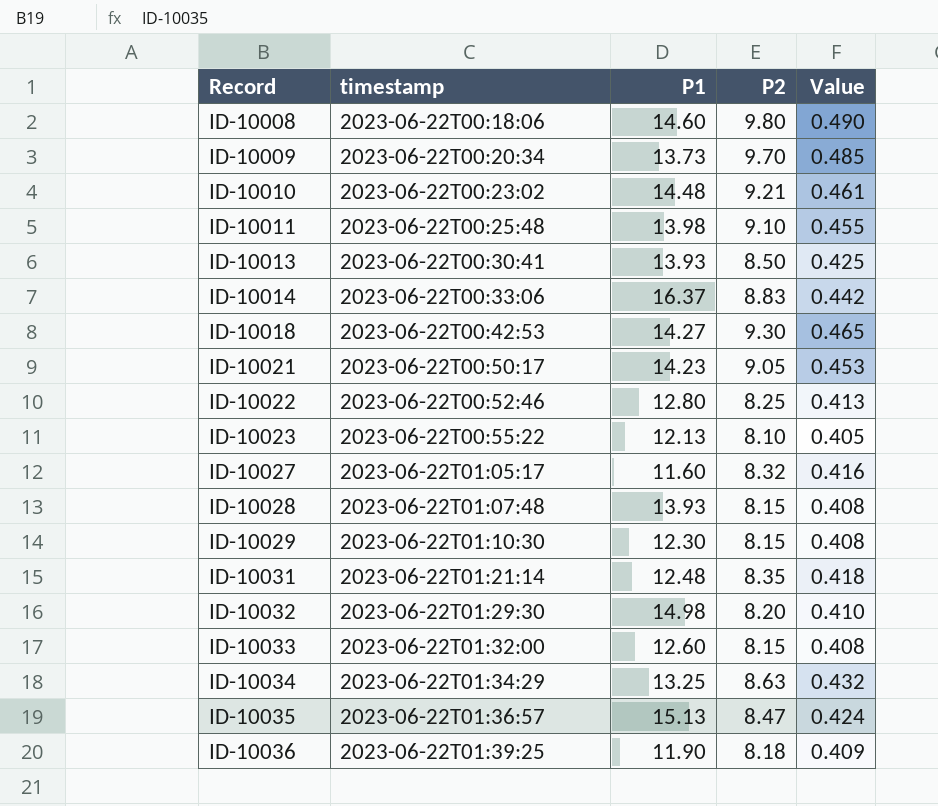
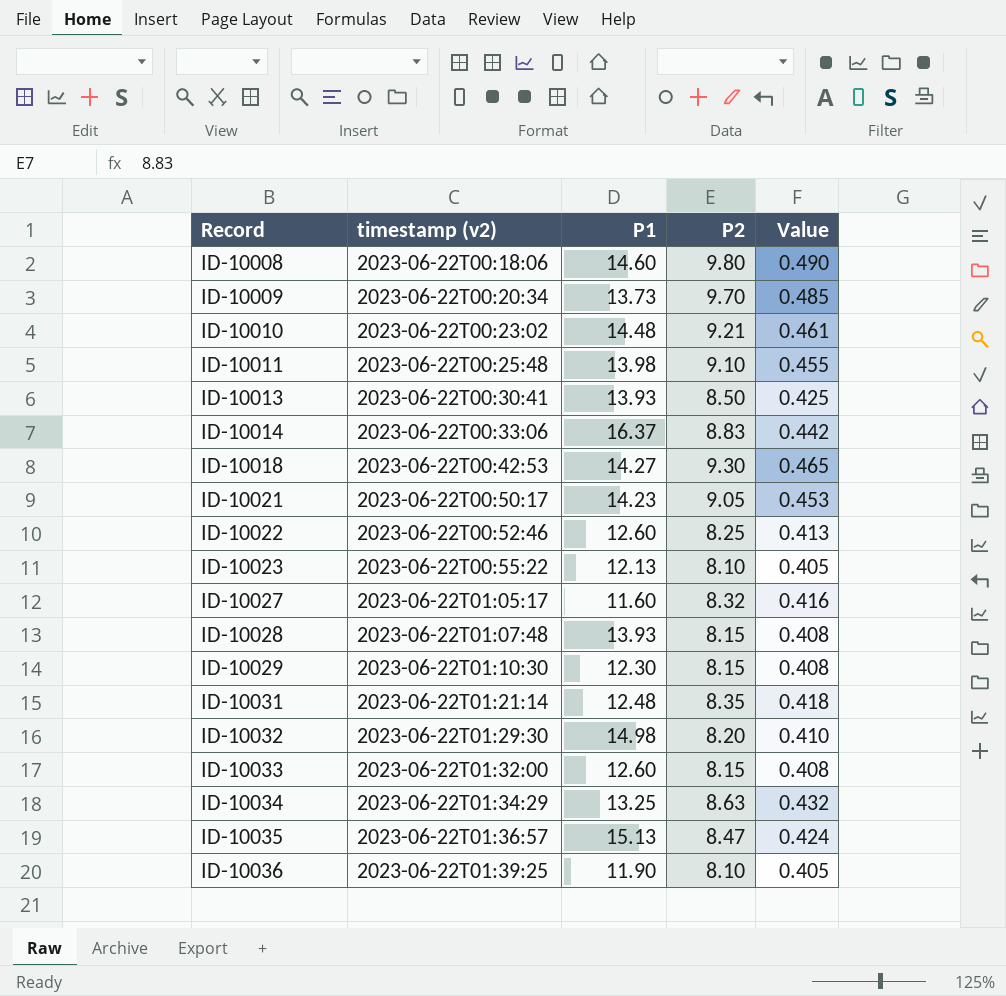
column name: timestamp -> timestamp (v2)
ID-10022 | P1: 12.80 -> 12.60
ID-10036 | P2: 8.18 -> 8.10
ID-10036 | Value: 0.409 -> 0.405

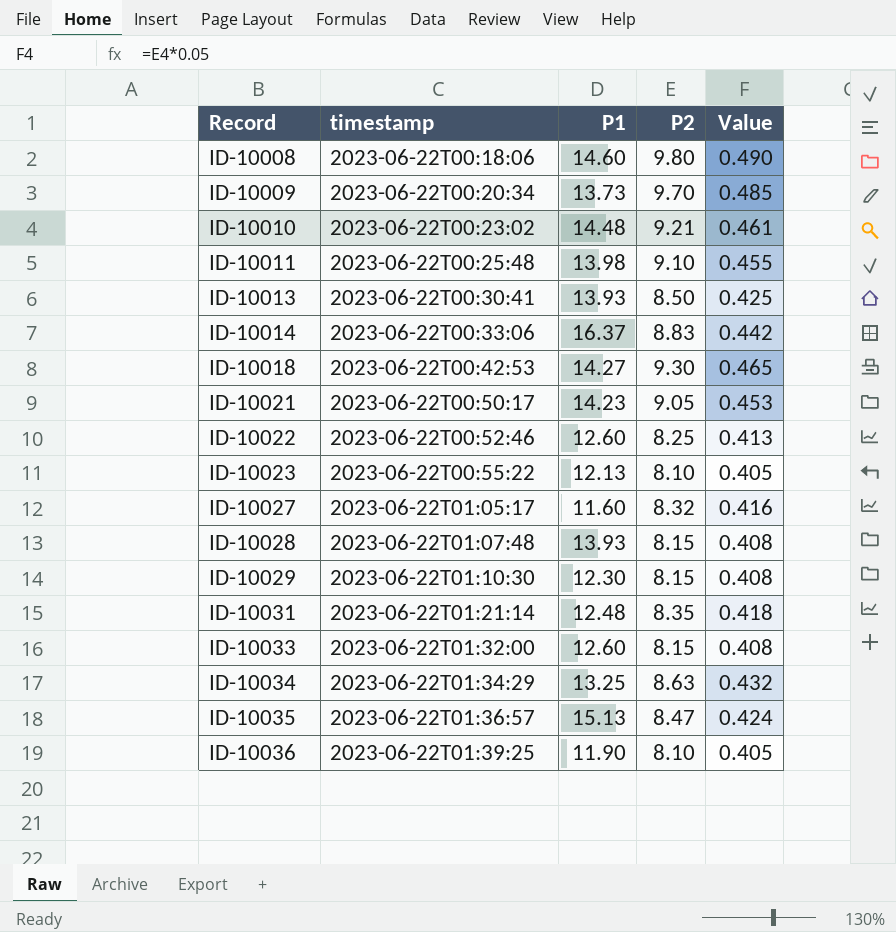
column name: timestamp (v2) -> timestamp
row ID-10032: 2023-06-22T01:29:30 | 14.98 | 8.20 | 0.410 -> none

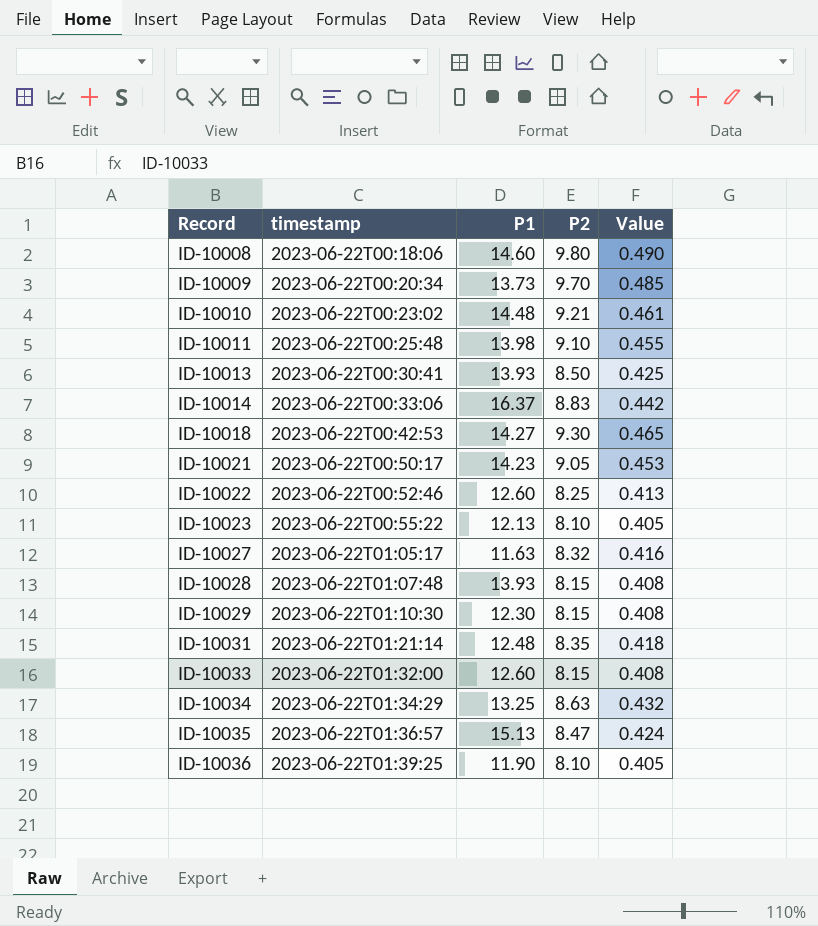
ID-10027 | P1: 11.60 -> 11.63

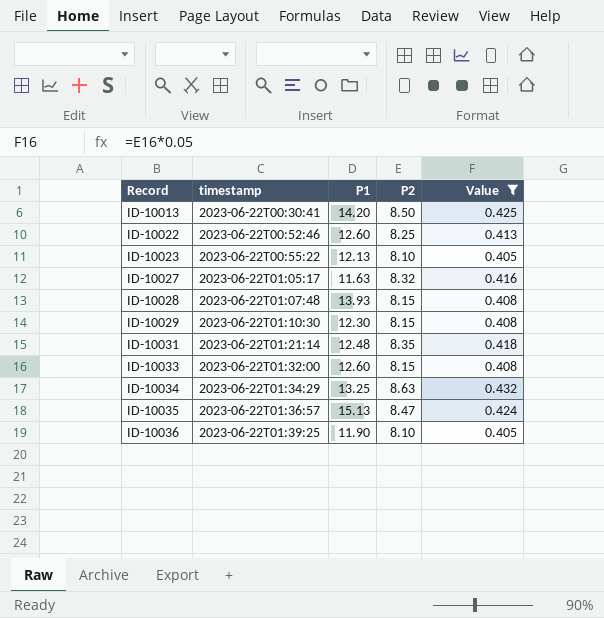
filter: none -> Value <= 0.432
ID-10013 | P1: 13.93 -> 14.20

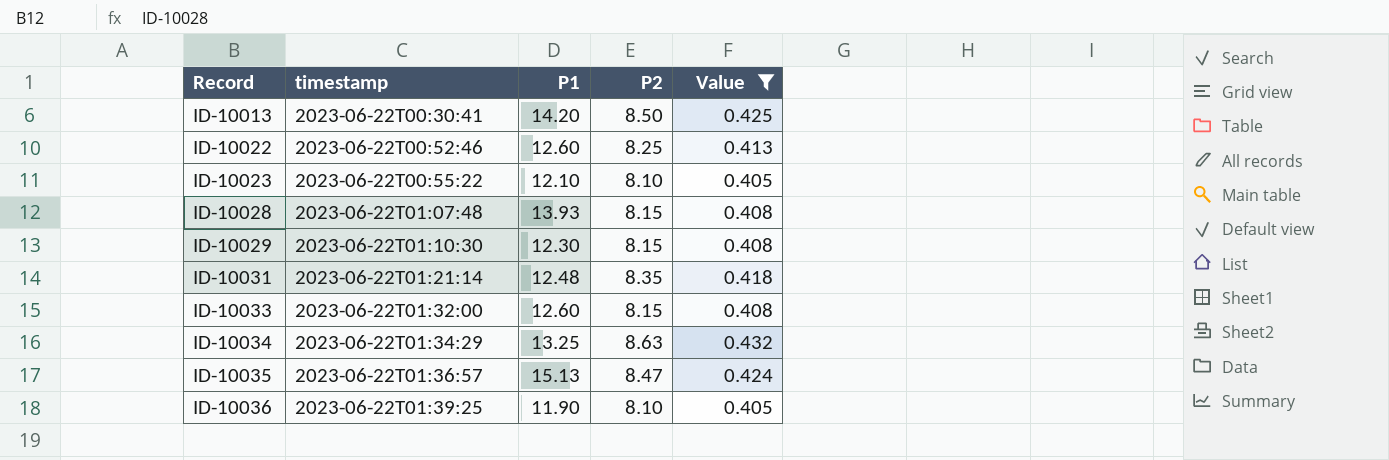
row ID-10027: 2023-06-22T01:05:17 | 11.63 | 8.32 | 0.416 -> none
ID-10023 | P1: 12.13 -> 12.10

